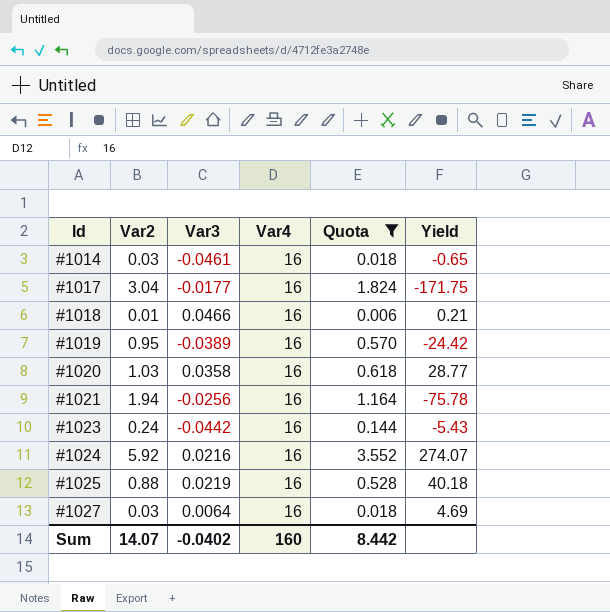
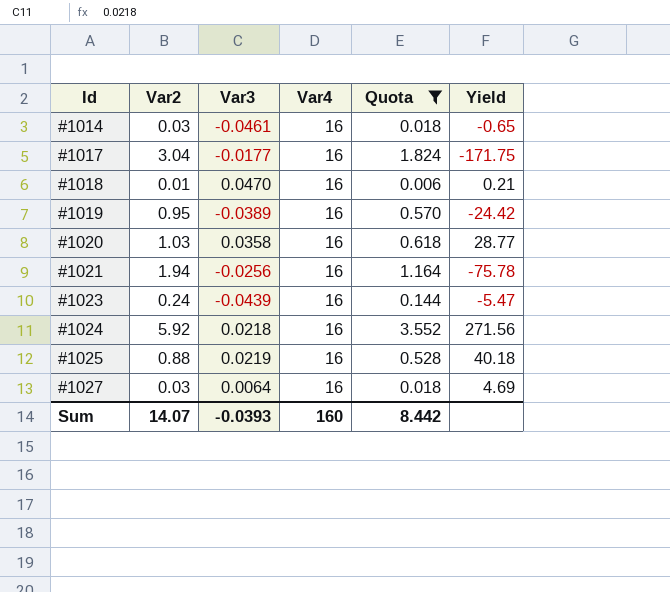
#1018 | Var3: 0.0466 -> 0.0470
#1023 | Var3: -0.0442 -> -0.0439
#1023 | Yield: -5.43 -> -5.47
#1024 | Var3: 0.0216 -> 0.0218
#1024 | Yield: 274.07 -> 271.56
Sum | Var3: -0.0402 -> -0.0393

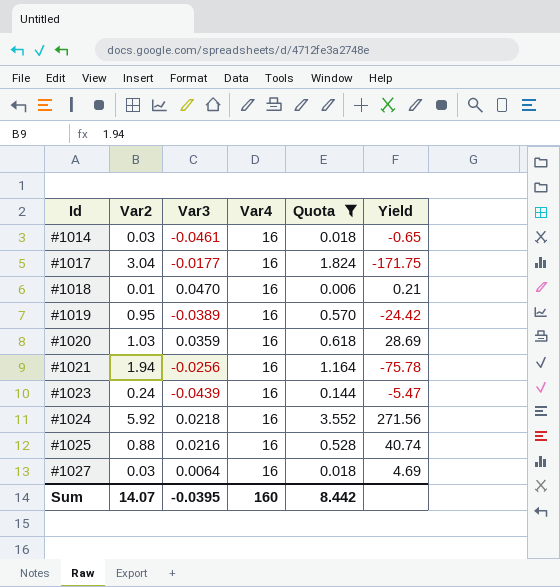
#1020 | Var3: 0.0358 -> 0.0359
#1020 | Yield: 28.77 -> 28.69
#1025 | Var3: 0.0219 -> 0.0216
#1025 | Yield: 40.18 -> 40.74
Sum | Var3: -0.0393 -> -0.0395

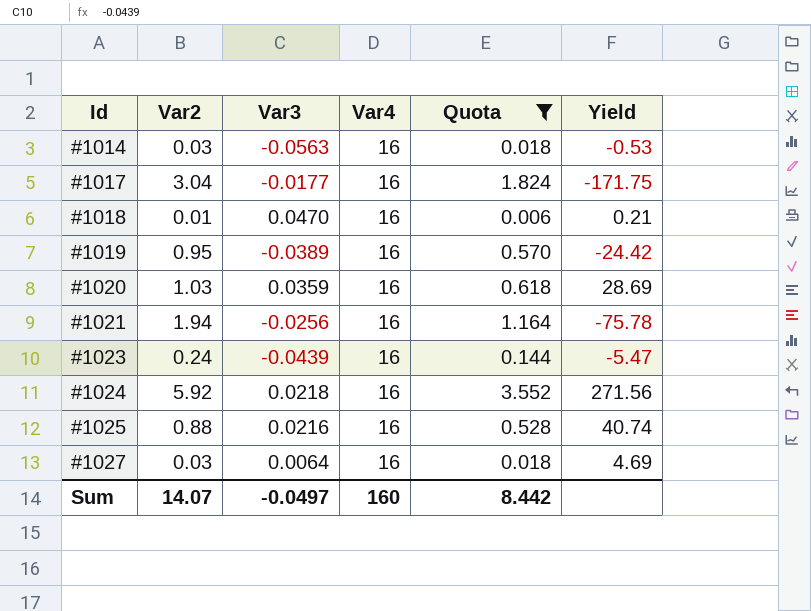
#1014 | Var3: -0.0461 -> -0.0563
#1014 | Yield: -0.65 -> -0.53
Sum | Var3: -0.0395 -> -0.0497

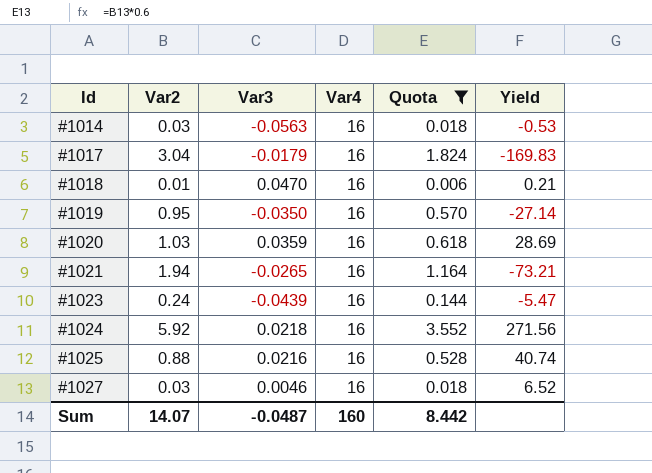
#1017 | Var3: -0.0177 -> -0.0179
#1017 | Yield: -171.75 -> -169.83
#1019 | Var3: -0.0389 -> -0.0350
#1019 | Yield: -24.42 -> -27.14
#1021 | Var3: -0.0256 -> -0.0265
#1021 | Yield: -75.78 -> -73.21
#1027 | Var3: 0.0064 -> 0.0046
#1027 | Yield: 4.69 -> 6.52
Sum | Var3: -0.0497 -> -0.0487

